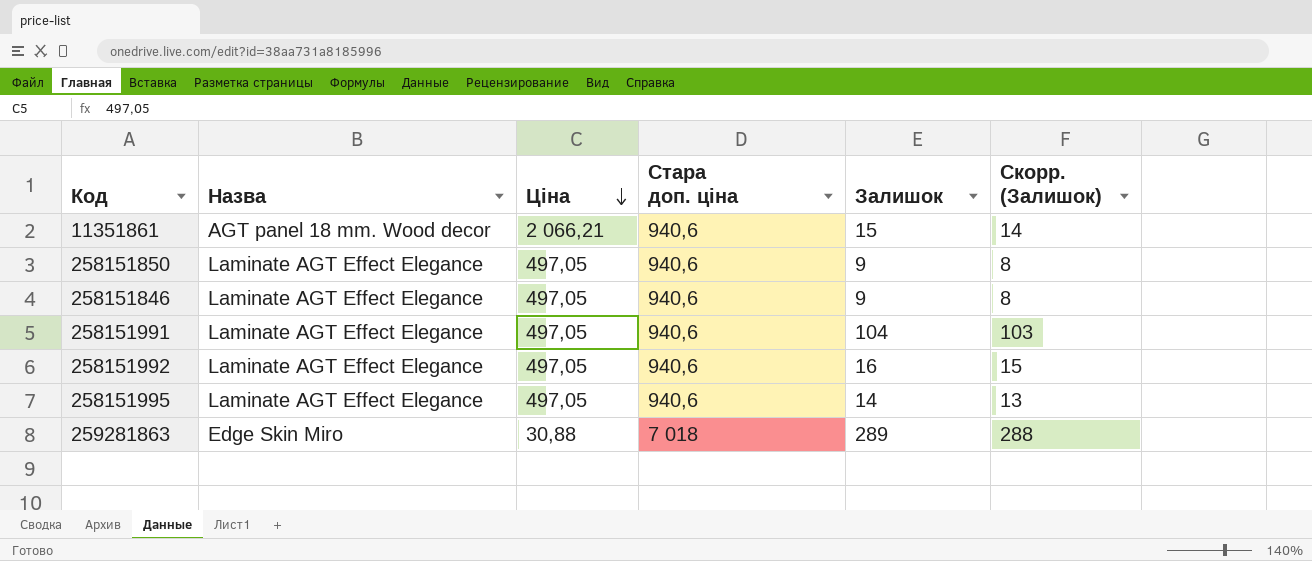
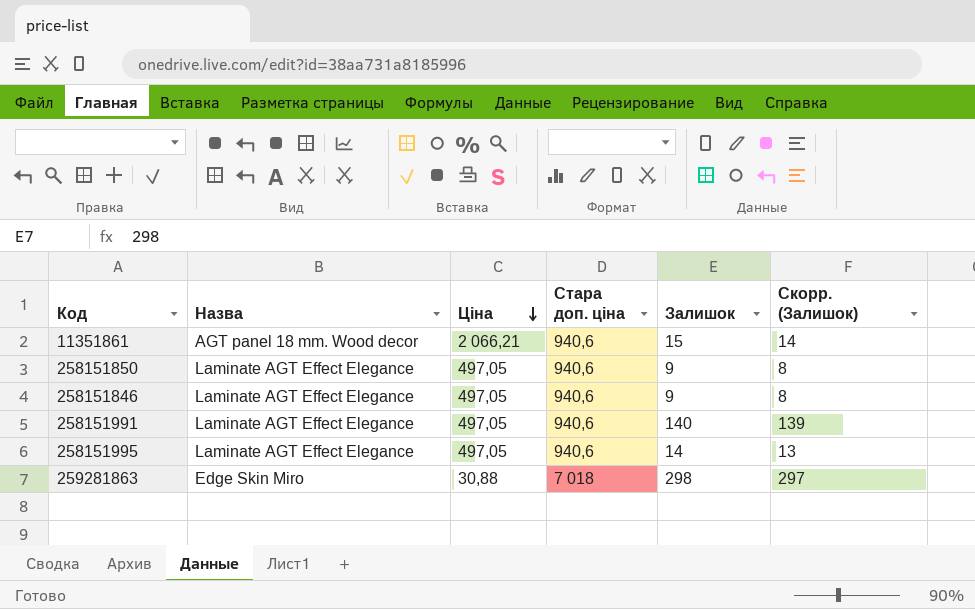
row 258151992: Laminate AGT Effect Elegance | 497,05 | 940,6 | 16 | 15 -> none
258151991 | Залишок: 104 -> 140
258151991 | Скорр. (Залишок): 103 -> 139
259281863 | Залишок: 289 -> 298
259281863 | Скорр. (Залишок): 288 -> 297

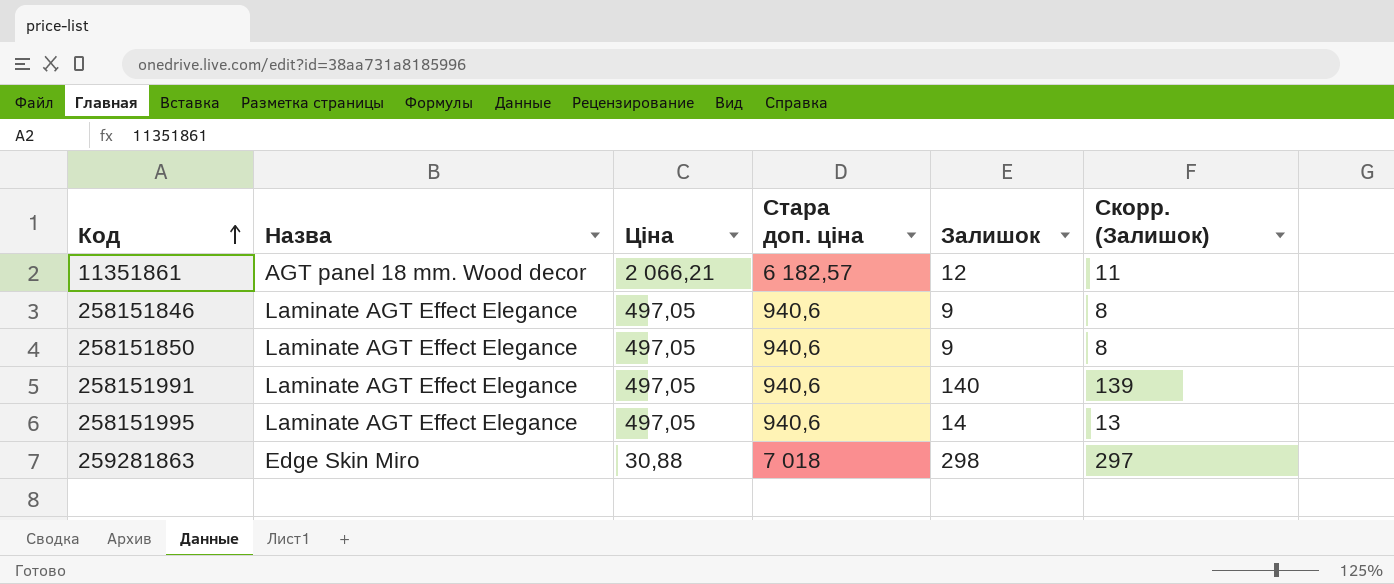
row order: Ціна descending -> Код ascending
11351861 | Стара доп. ціна: 940,6 -> 6 182,57
11351861 | Залишок: 15 -> 12
11351861 | Скорр. (Залишок): 14 -> 11

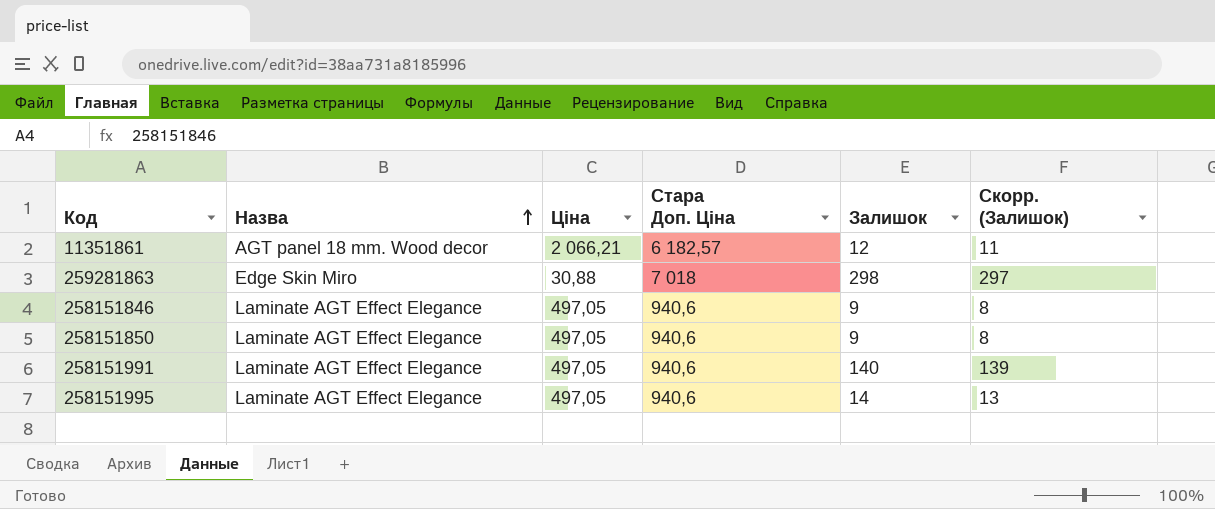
row order: Код ascending -> Назва ascending
column name: Стара доп. ціна -> Стара Доп. Ціна

